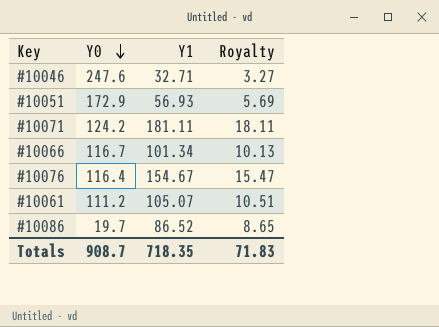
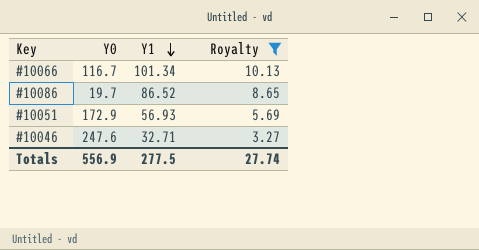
filter: none -> Royalty <= 10.13
row order: Y0 descending -> Y1 descending
Totals | Y0: 908.7 -> 556.9
Totals | Y1: 718.35 -> 277.5
Totals | Royalty: 71.83 -> 27.74

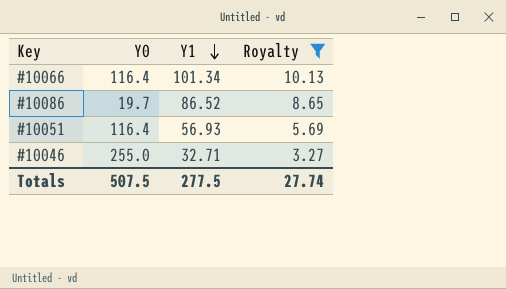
#10066 | Y0: 116.7 -> 116.4
#10051 | Y0: 172.9 -> 116.4
#10046 | Y0: 247.6 -> 255.0
Totals | Y0: 556.9 -> 507.5

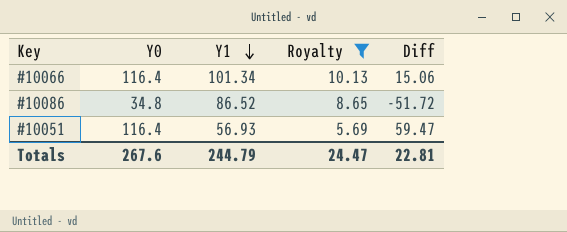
column Diff | formula: none -> [Y0] - [Y1]
row #10046: 255.0 | 32.71 | 3.27 -> none
#10086 | Y0: 19.7 -> 34.8
Totals | Y0: 507.5 -> 267.6
Totals | Y1: 277.5 -> 244.79
Totals | Royalty: 27.74 -> 24.47

